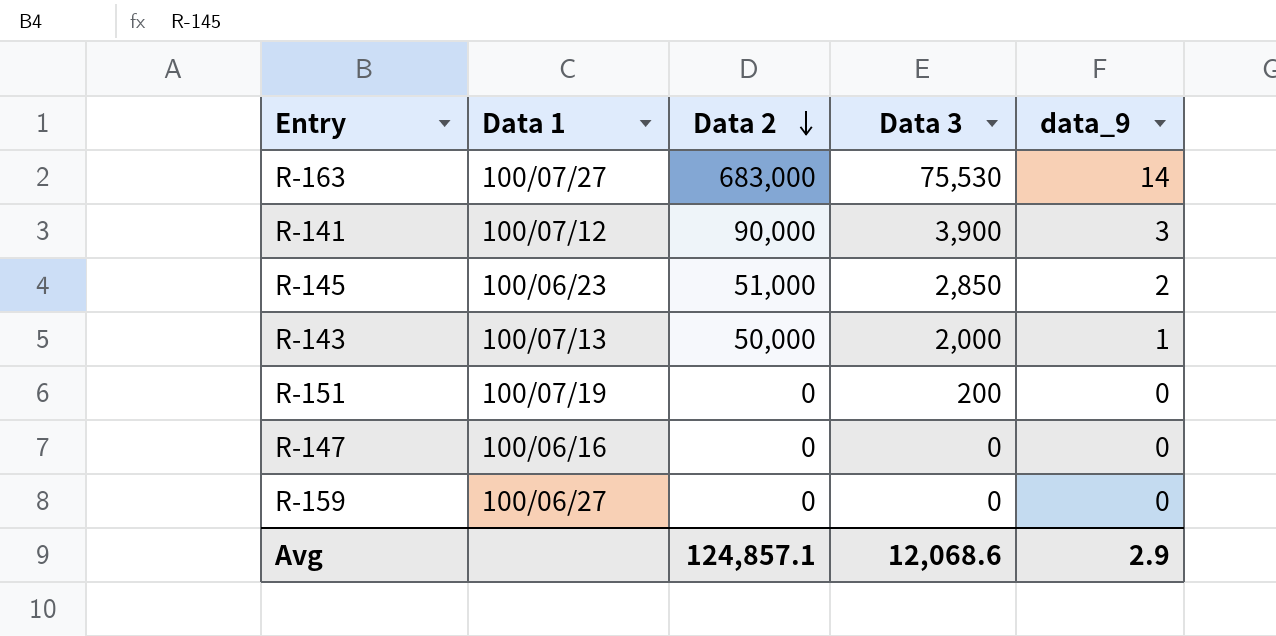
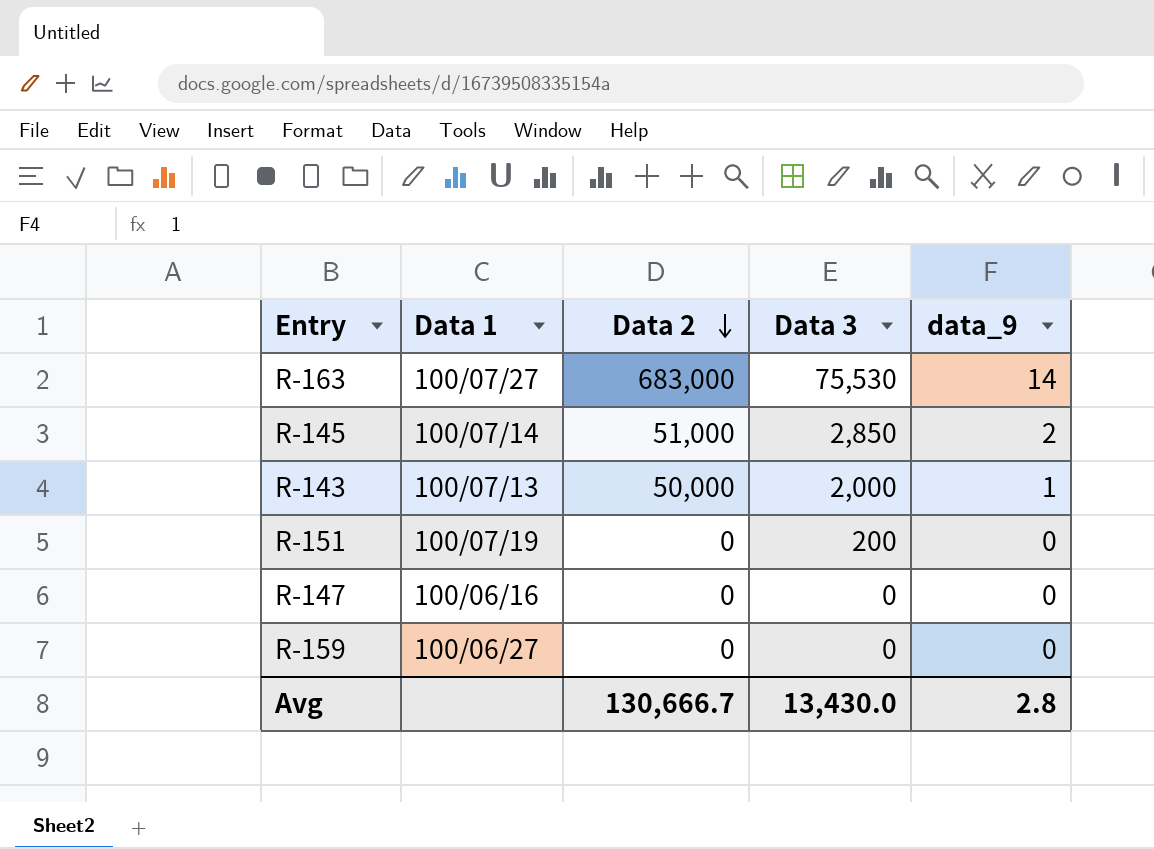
row R-141: 100/07/12 | 90,000 | 3,900 | 3 -> none
R-145 | Data 1: 100/06/23 -> 100/07/14
Avg | Data 2: 124,857.1 -> 130,666.7
Avg | Data 3: 12,068.6 -> 13,430.0
Avg | data_9: 2.9 -> 2.8

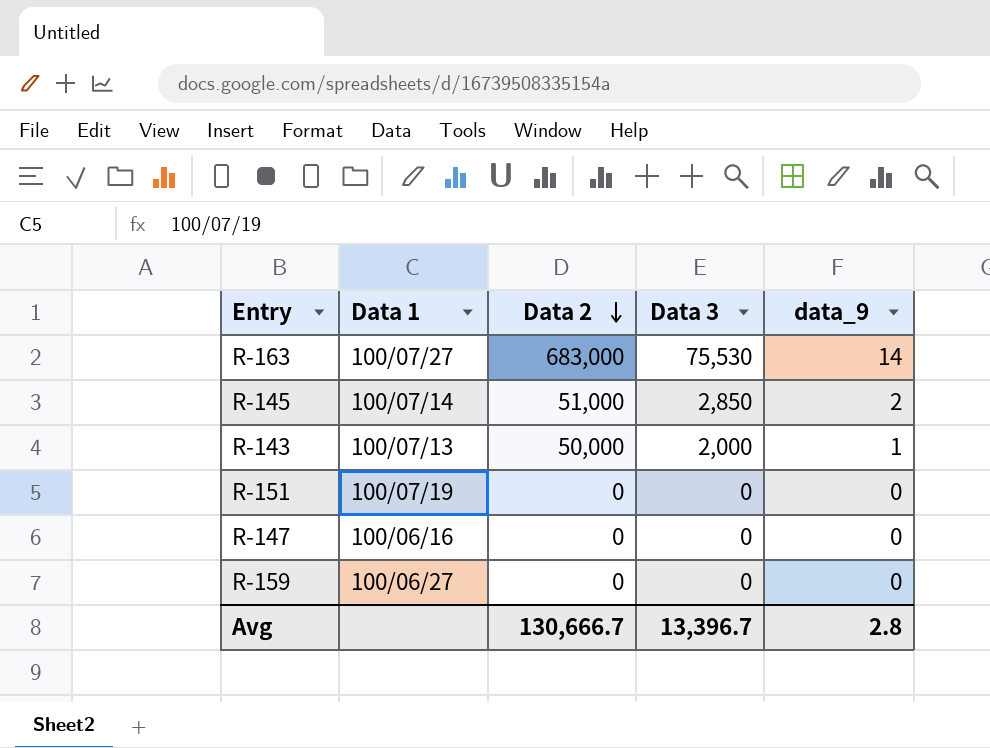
R-151 | Data 3: 200 -> 0
Avg | Data 3: 13,430.0 -> 13,396.7

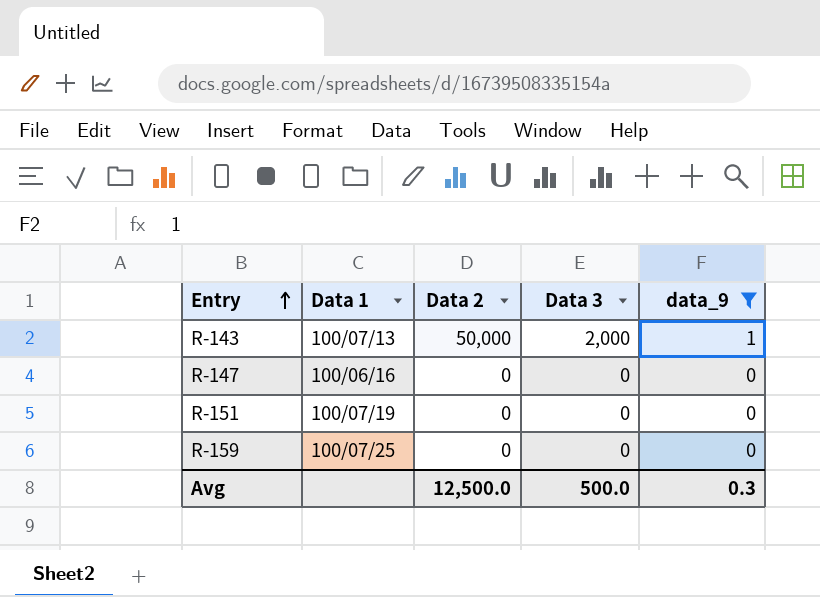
filter: none -> data_9 <= 1
row order: Data 2 descending -> Entry ascending
R-159 | Data 1: 100/06/27 -> 100/07/25
Avg | Data 2: 130,666.7 -> 12,500.0
Avg | Data 3: 13,396.7 -> 500.0
Avg | data_9: 2.8 -> 0.3

